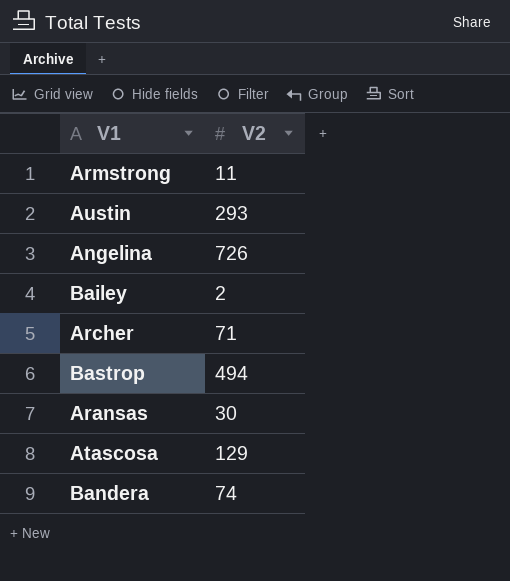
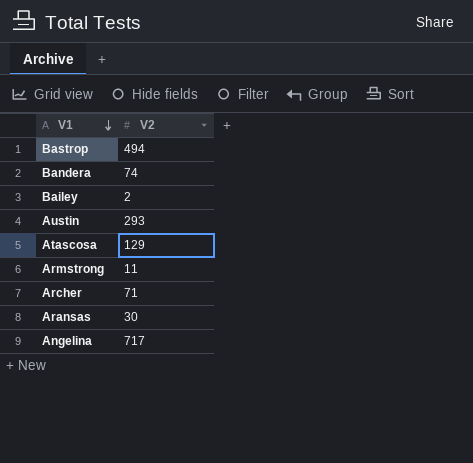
row order: none -> V1 descending
Angelina | V2: 726 -> 717

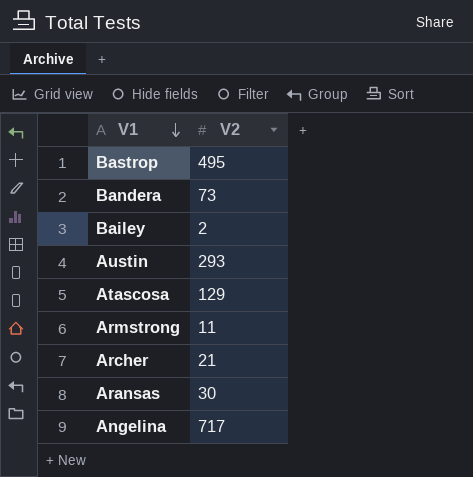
Bastrop | V2: 494 -> 495
Bandera | V2: 74 -> 73
Archer | V2: 71 -> 21

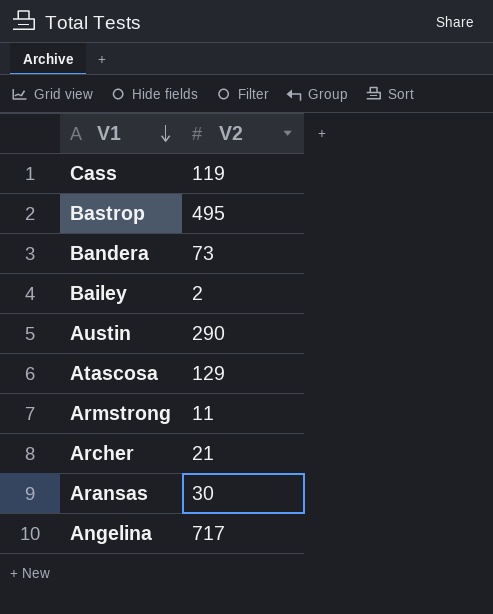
row Cass: none -> 119
Austin | V2: 293 -> 290

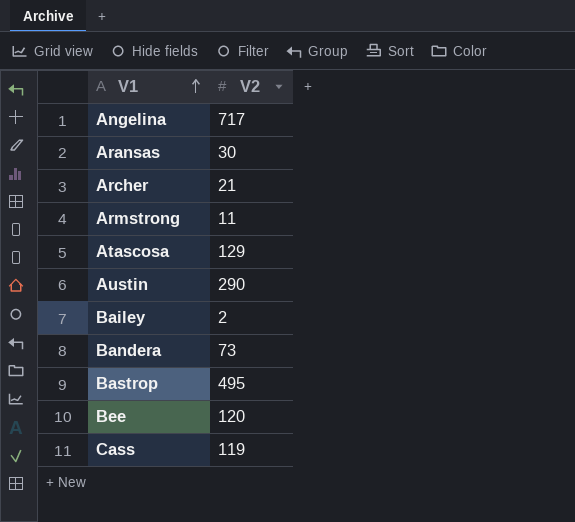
row order: V1 descending -> V1 ascending
row Bee: none -> 120

